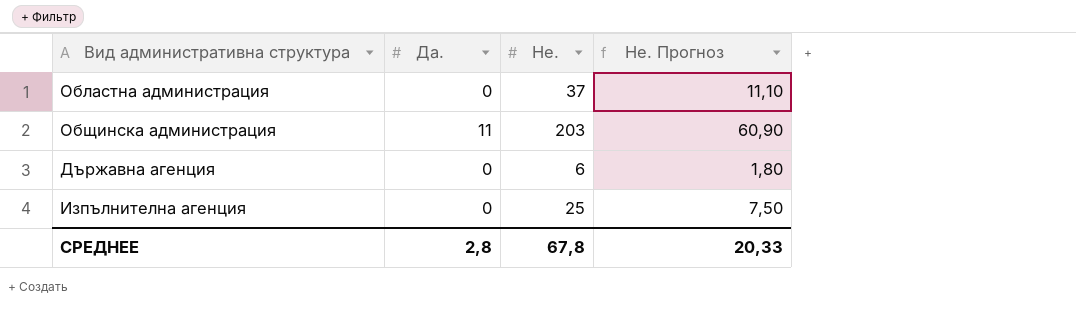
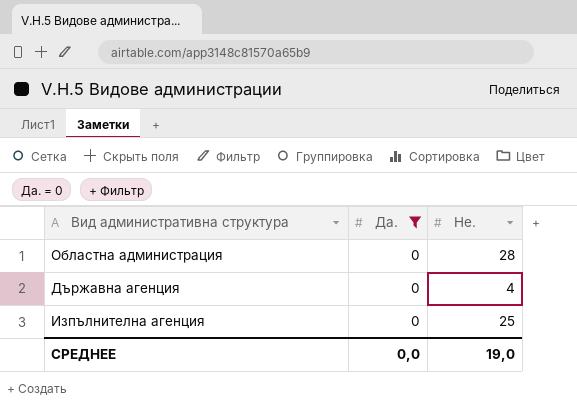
filter: none -> Да. = 0
column Не. Прогноз | formula: [Не.] * 0,3 -> none
Областна администрация | Не.: 37 -> 28
Държавна агенция | Не.: 6 -> 4
СРЕДНЕЕ | Да.: 2,8 -> 0,0
СРЕДНЕЕ | Не.: 67,8 -> 19,0

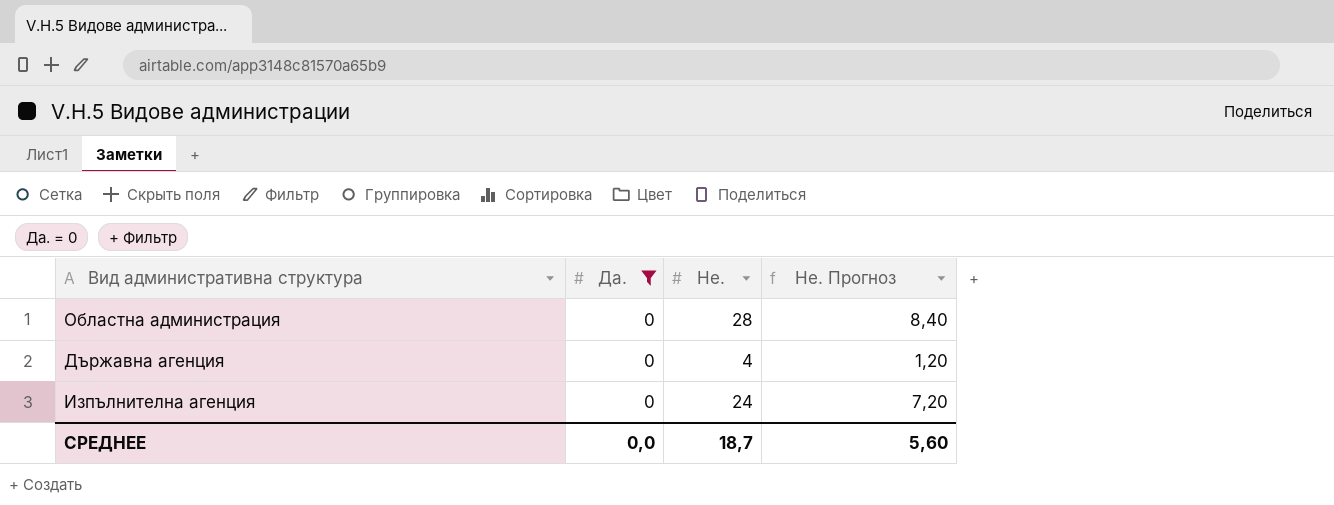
column Не. Прогноз | formula: none -> [Не.] * 0,3
Изпълнителна агенция | Не.: 25 -> 24
СРЕДНЕЕ | Не.: 19,0 -> 18,7

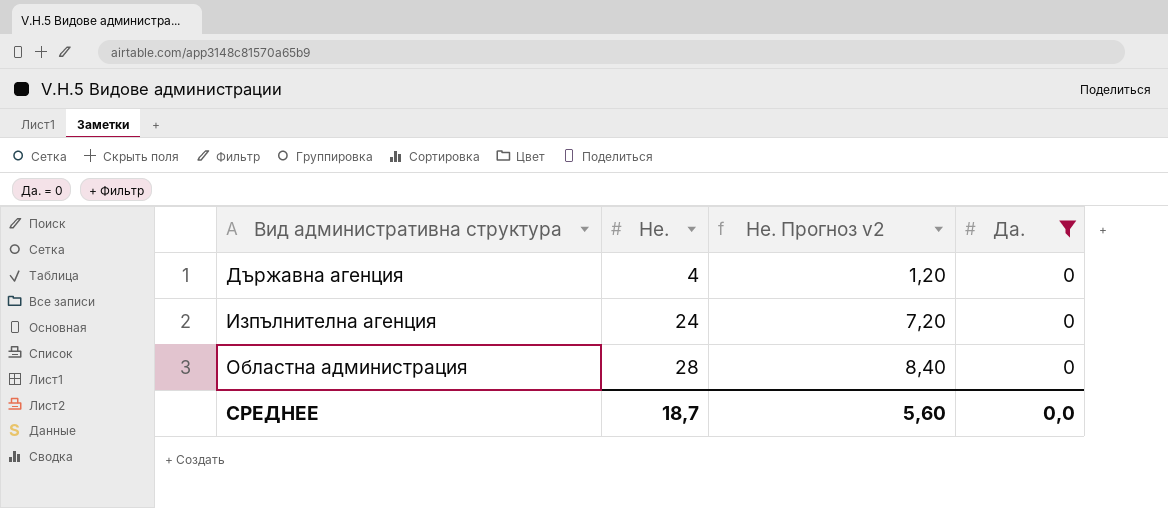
row order: none -> Вид административна структура ascending
column name: Не. Прогноз -> Не. Прогноз v2
column Да. | position: 2 -> 4

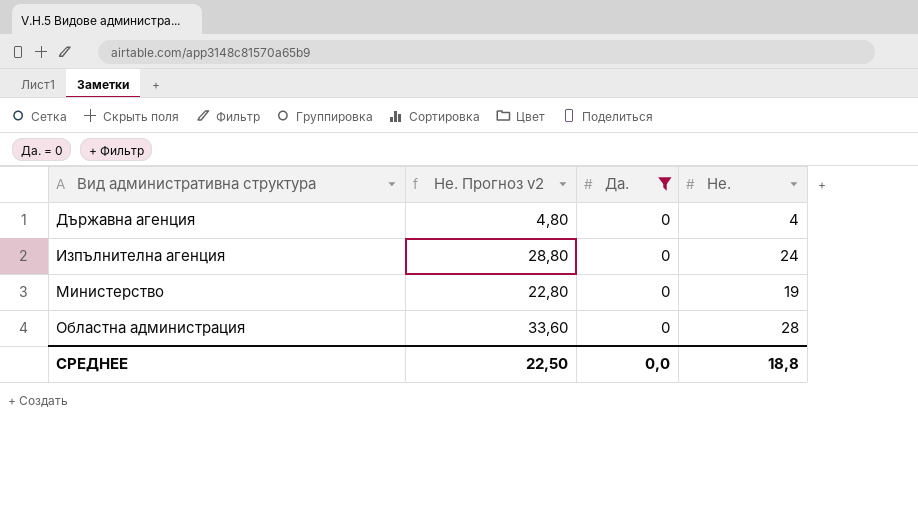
column Не. Прогноз v2 | formula: [Не.] * 0,3 -> [Не.] * 1,2
column Не. | position: 2 -> 4
row Министерство: none -> 22,80 | 0 | 19
СРЕДНЕЕ | Не. Прогноз v2: 5,60 -> 22,50
СРЕДНЕЕ | Не.: 18,7 -> 18,8

